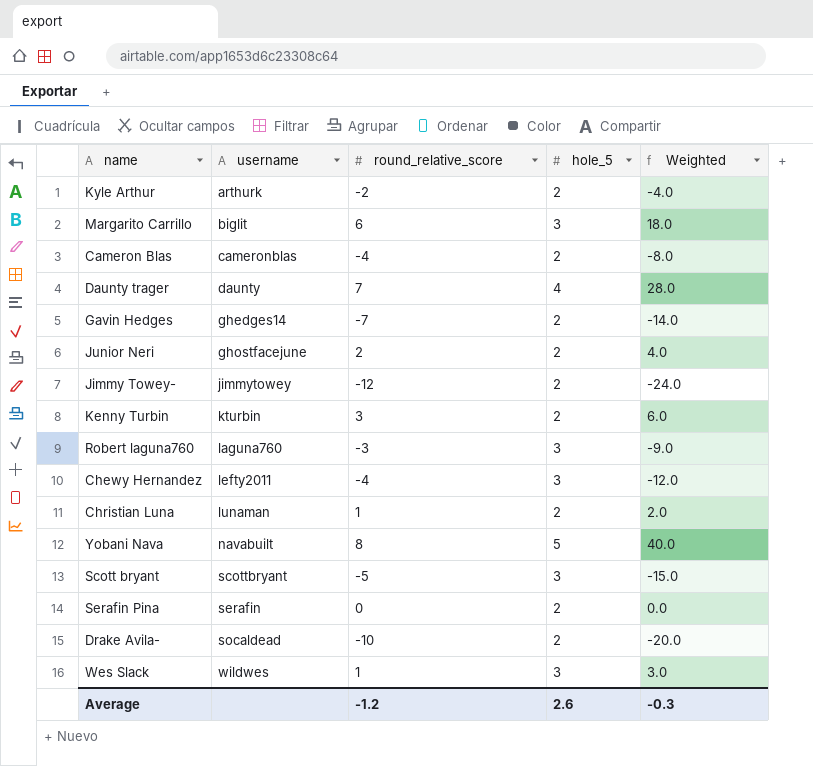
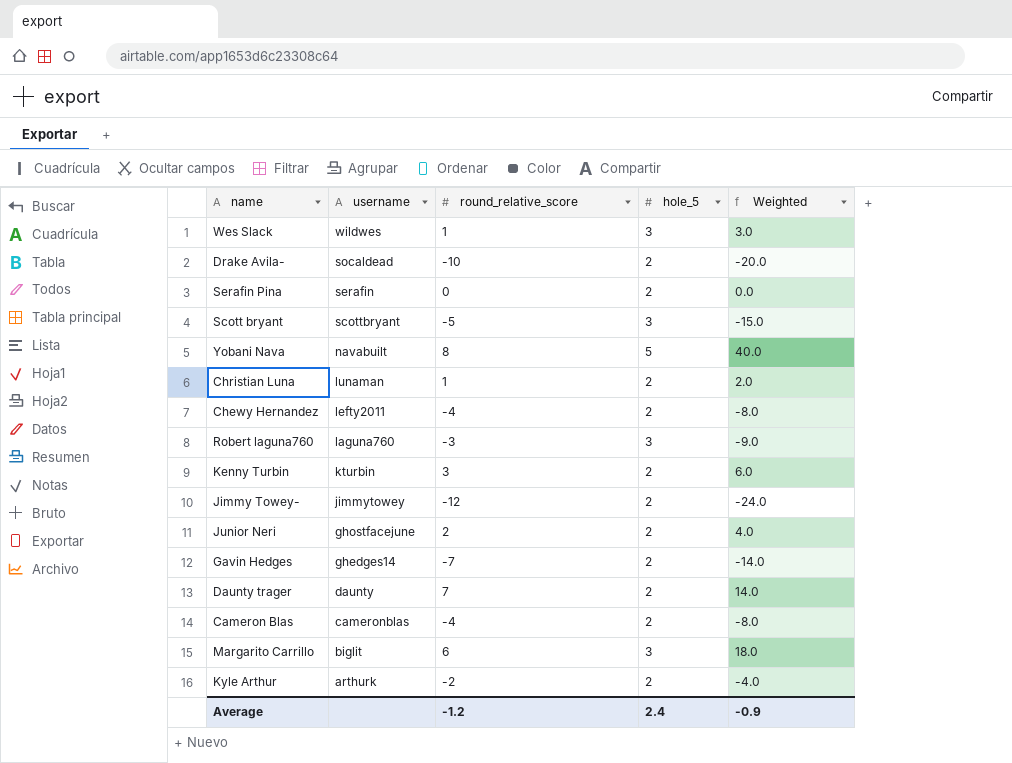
row order: username ascending -> username descending
Chewy Hernandez | hole_5: 3 -> 2
Chewy Hernandez | Weighted: -12.0 -> -8.0
Daunty trager | hole_5: 4 -> 2
Daunty trager | Weighted: 28.0 -> 14.0
Average | hole_5: 2.6 -> 2.4
Average | Weighted: -0.3 -> -0.9

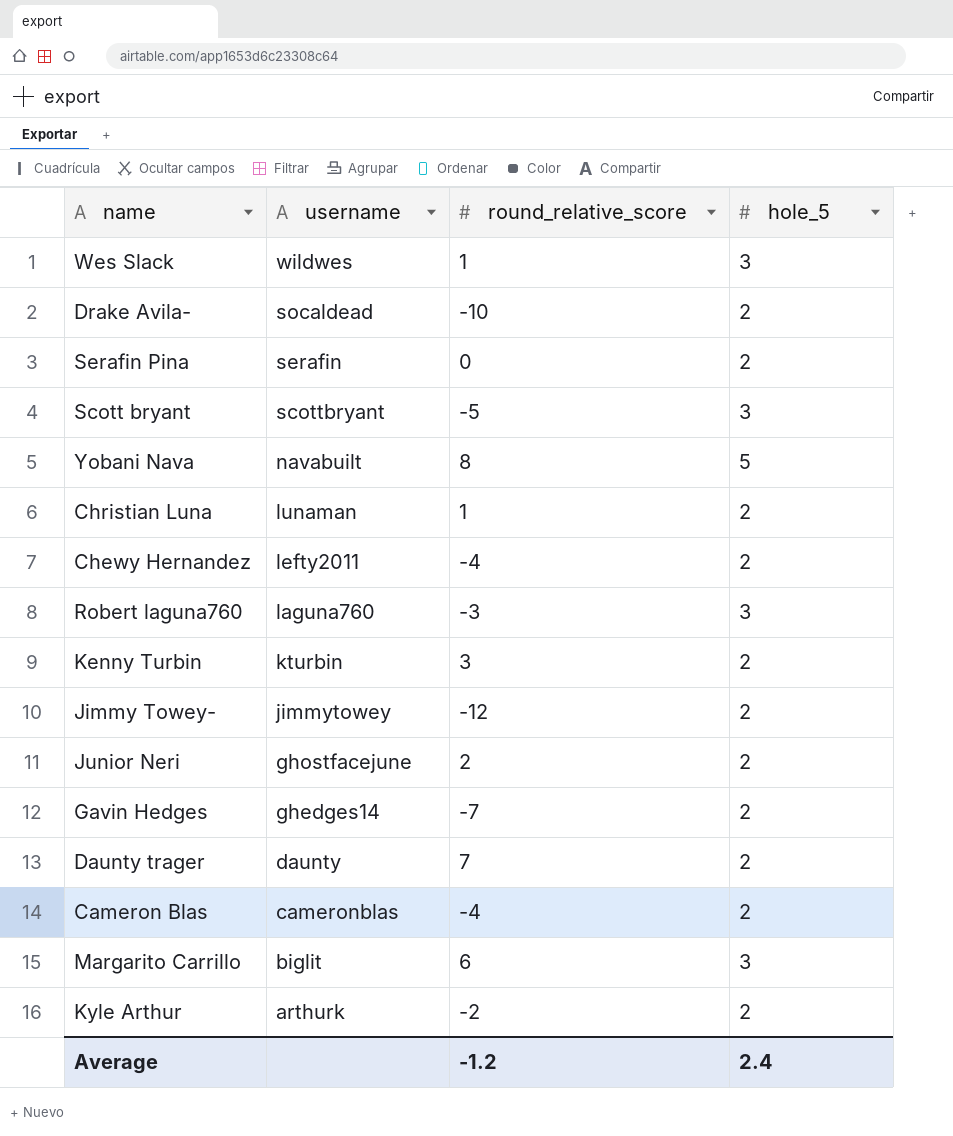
column Weighted | formula: [round_relative_score] * [hole_5] -> none

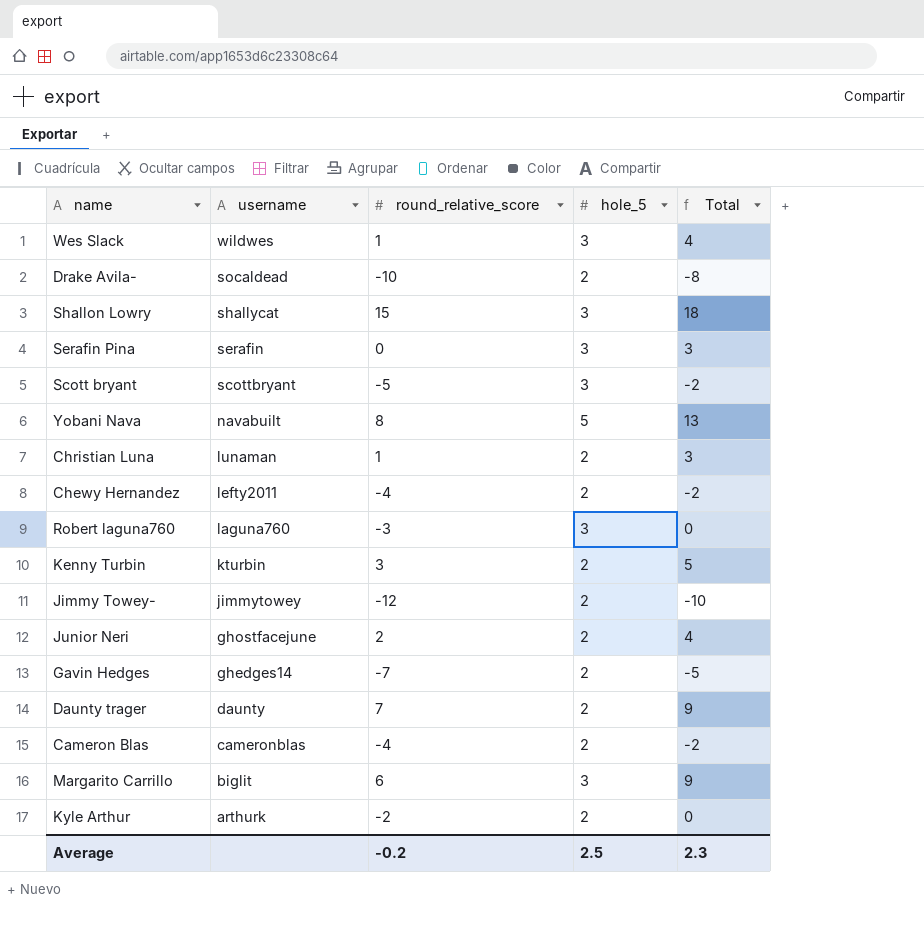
column Total | formula: none -> [round_relative_score] + [hole_5]
row Shallon Lowry: none -> shallycat | 15 | 3 | 18
Serafin Pina | hole_5: 2 -> 3
Average | round_relative_score: -1.2 -> -0.2
Average | hole_5: 2.4 -> 2.5

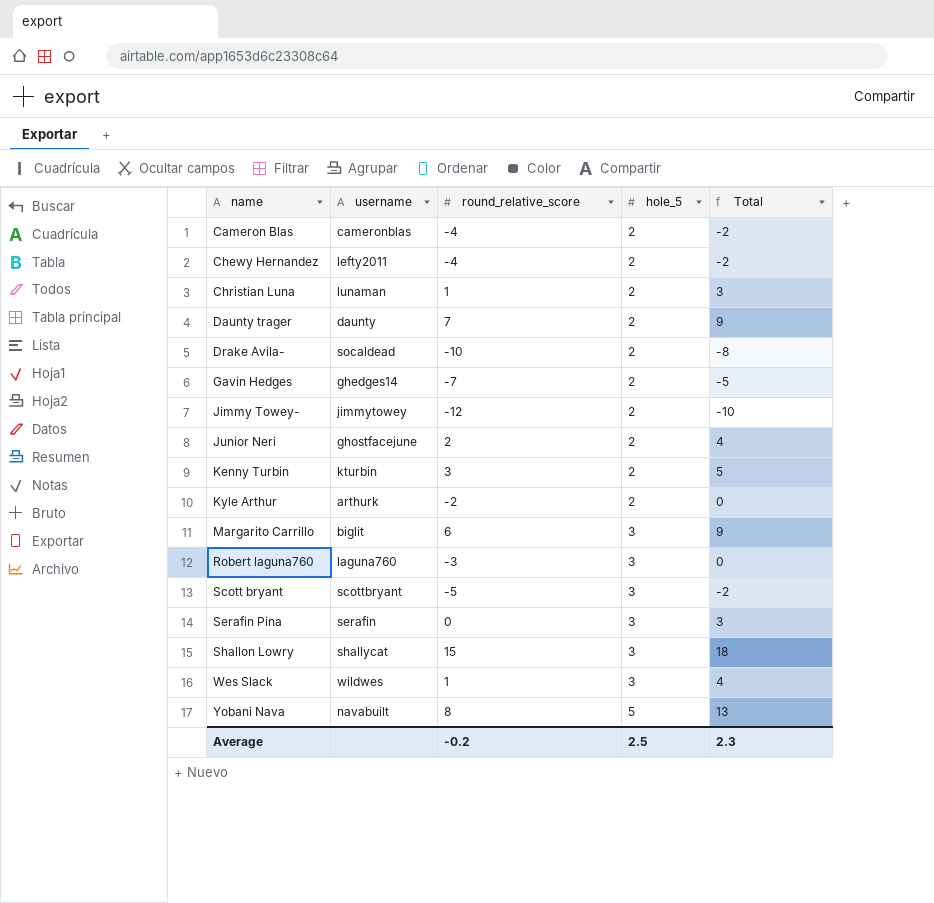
row order: username descending -> name ascending

